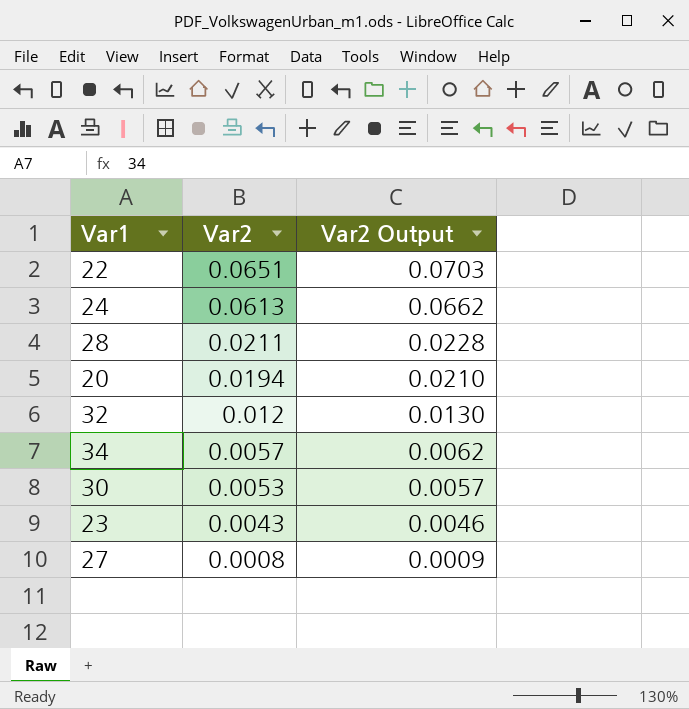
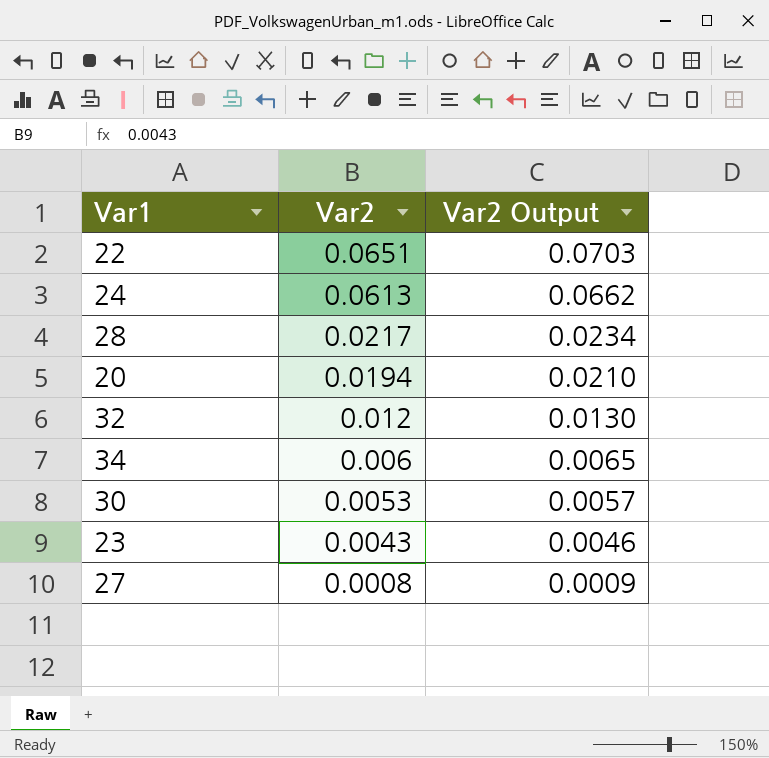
28 | Var2: 0.0211 -> 0.0217
28 | Var2 Output: 0.0228 -> 0.0234
34 | Var2: 0.0057 -> 0.006
34 | Var2 Output: 0.0062 -> 0.0065

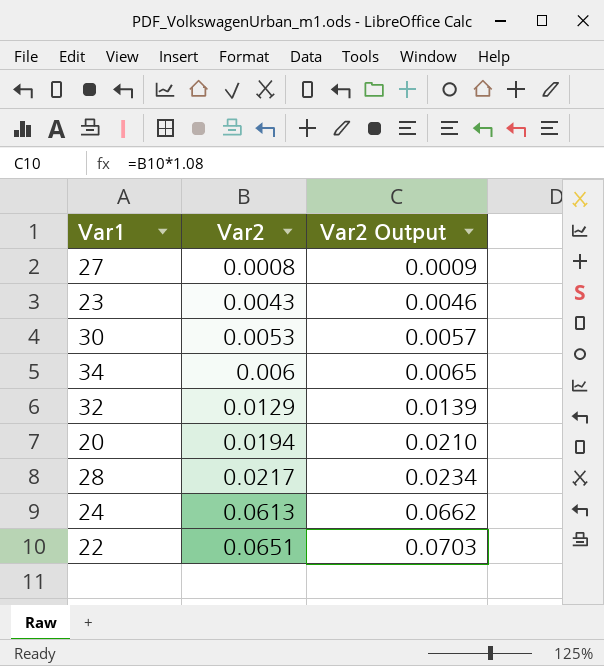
row order: Var2 descending -> Var2 ascending
32 | Var2: 0.012 -> 0.0129
32 | Var2 Output: 0.0130 -> 0.0139

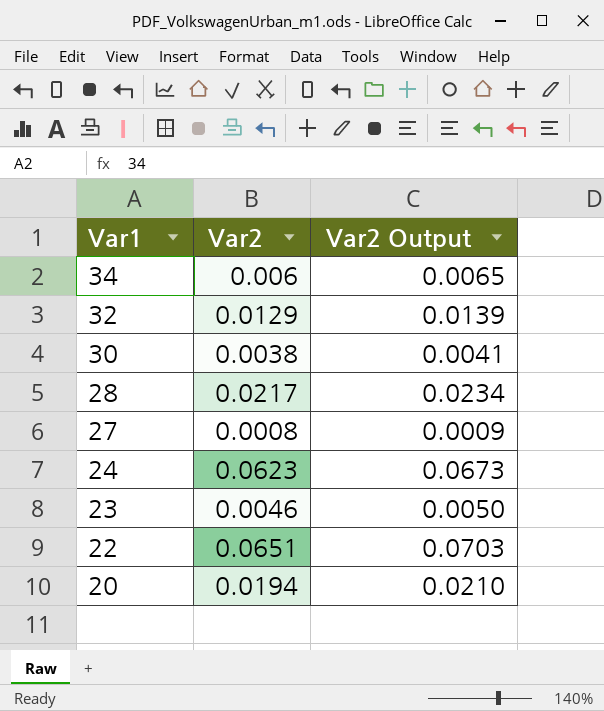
row order: Var2 ascending -> Var1 descending
30 | Var2: 0.0053 -> 0.0038
30 | Var2 Output: 0.0057 -> 0.0041
24 | Var2: 0.0613 -> 0.0623
24 | Var2 Output: 0.0662 -> 0.0673
23 | Var2: 0.0043 -> 0.0046
23 | Var2 Output: 0.0046 -> 0.0050

